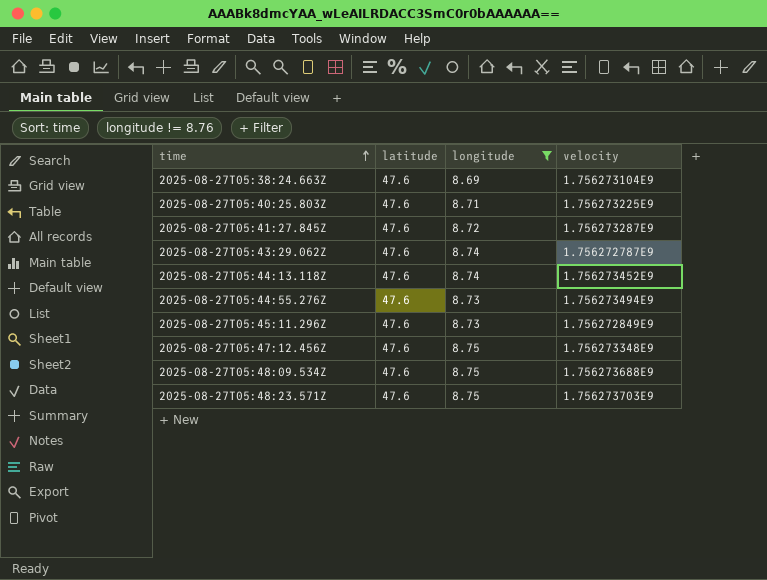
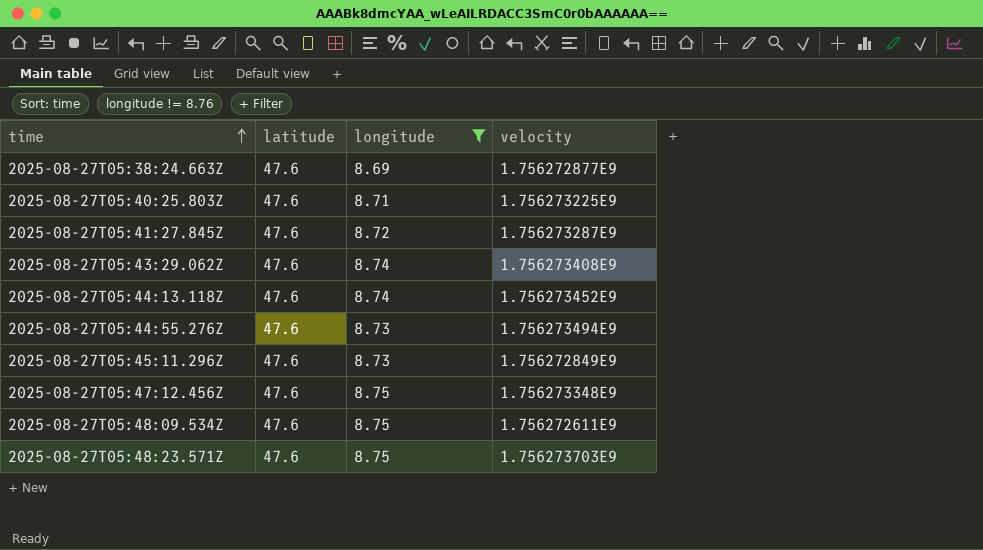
2025-08-27T05:38:24.663Z | velocity: 1.756273104E9 -> 1.756272877E9
2025-08-27T05:43:29.062Z | velocity: 1.756272787E9 -> 1.756273408E9
2025-08-27T05:48:09.534Z | velocity: 1.756273688E9 -> 1.756272611E9

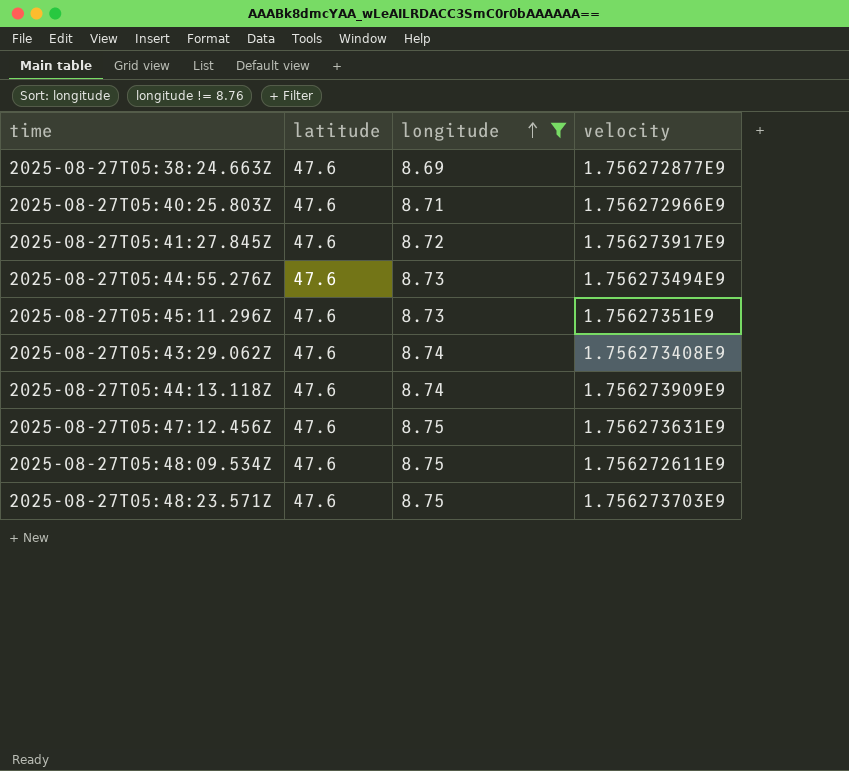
row order: time ascending -> longitude ascending
2025-08-27T05:40:25.803Z | velocity: 1.756273225E9 -> 1.756272966E9
2025-08-27T05:41:27.845Z | velocity: 1.756273287E9 -> 1.756273917E9
2025-08-27T05:45:11.296Z | velocity: 1.756272849E9 -> 1.75627351E9
2025-08-27T05:44:13.118Z | velocity: 1.756273452E9 -> 1.756273909E9
2025-08-27T05:47:12.456Z | velocity: 1.756273348E9 -> 1.756273631E9

